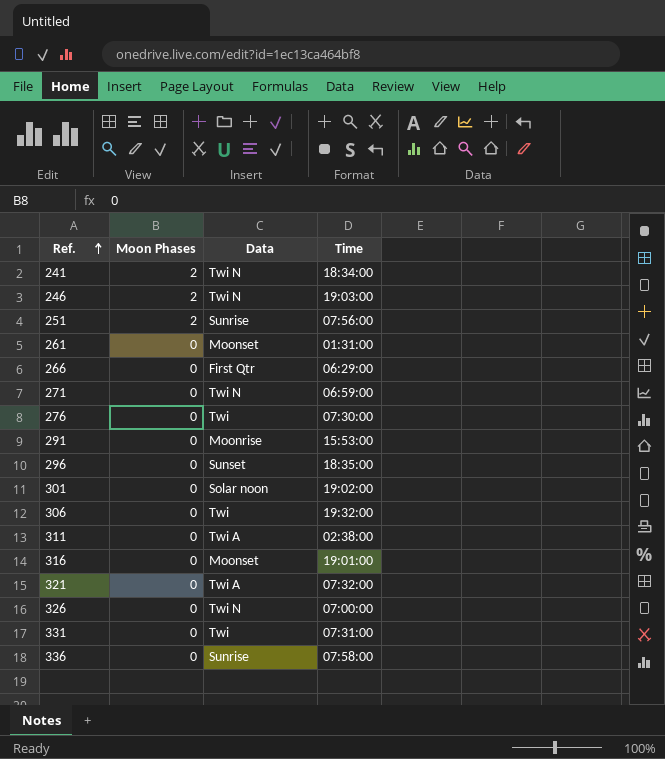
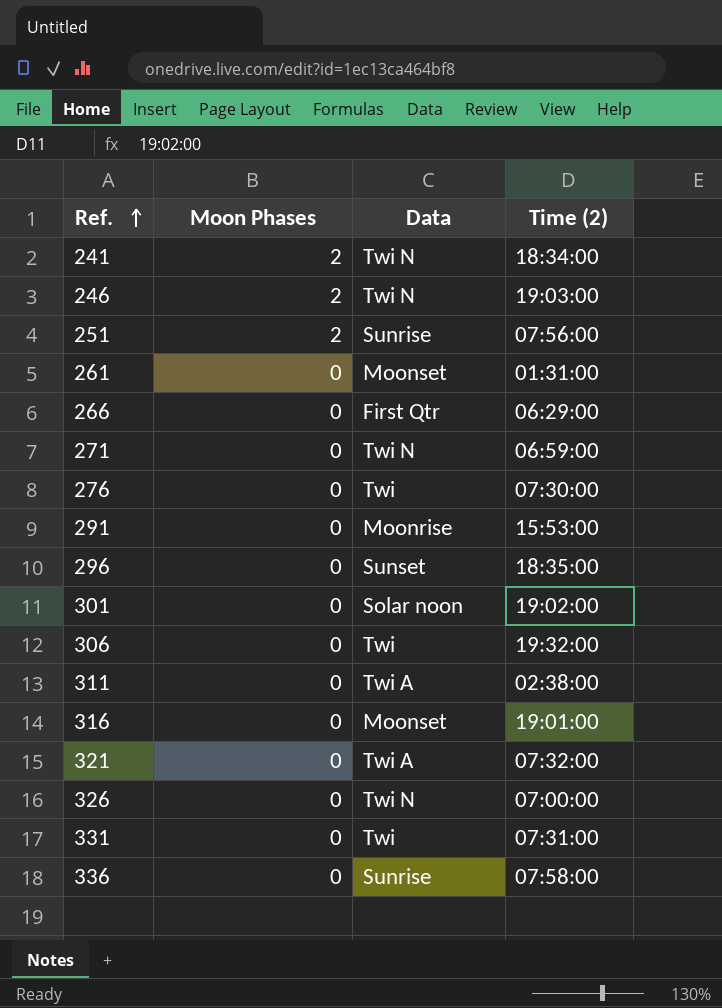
column name: Time -> Time (2)

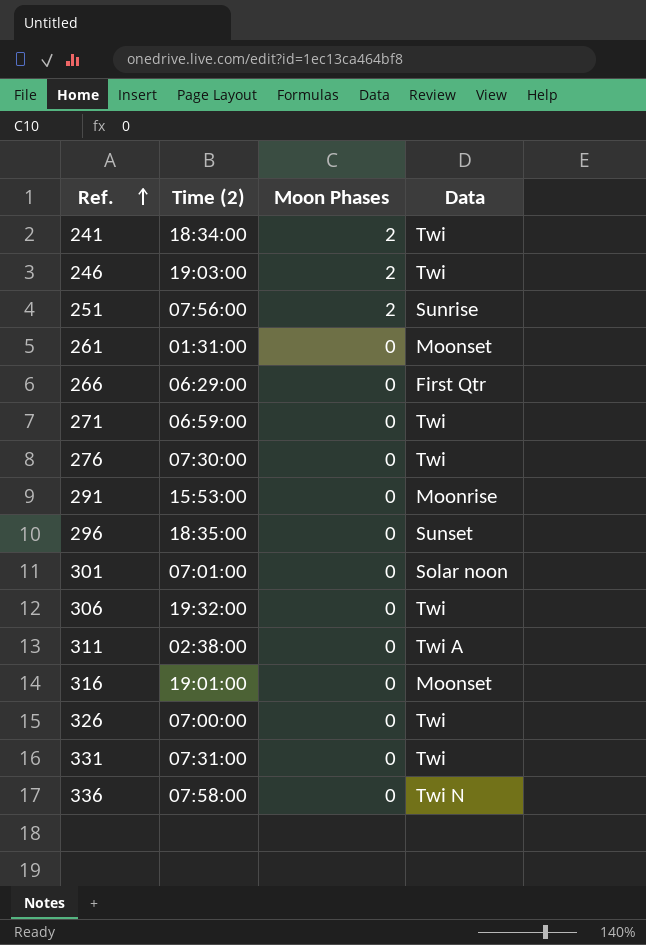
column Time (2) | position: 4 -> 2
row 321: 0 | Twi A | 07:32:00 -> none
241 | Data: Twi N -> Twi
246 | Data: Twi N -> Twi
271 | Data: Twi N -> Twi
301 | Time (2): 19:02:00 -> 07:01:00
326 | Data: Twi N -> Twi
336 | Data: Sunrise -> Twi N

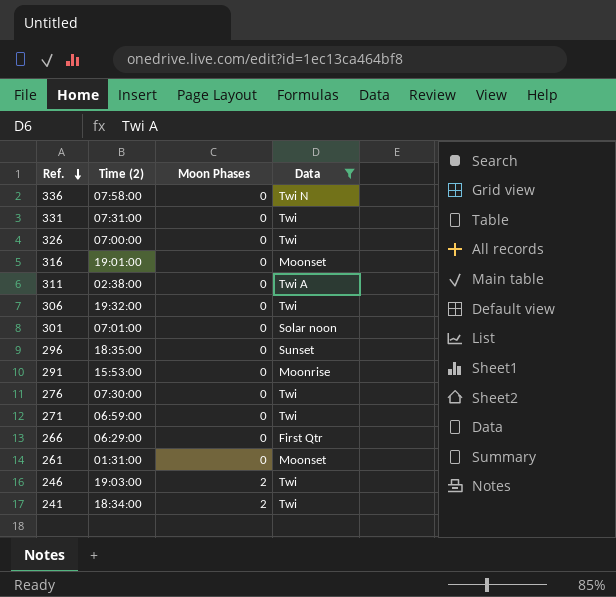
filter: none -> Data != Sunrise
row order: Ref. ascending -> Ref. descending

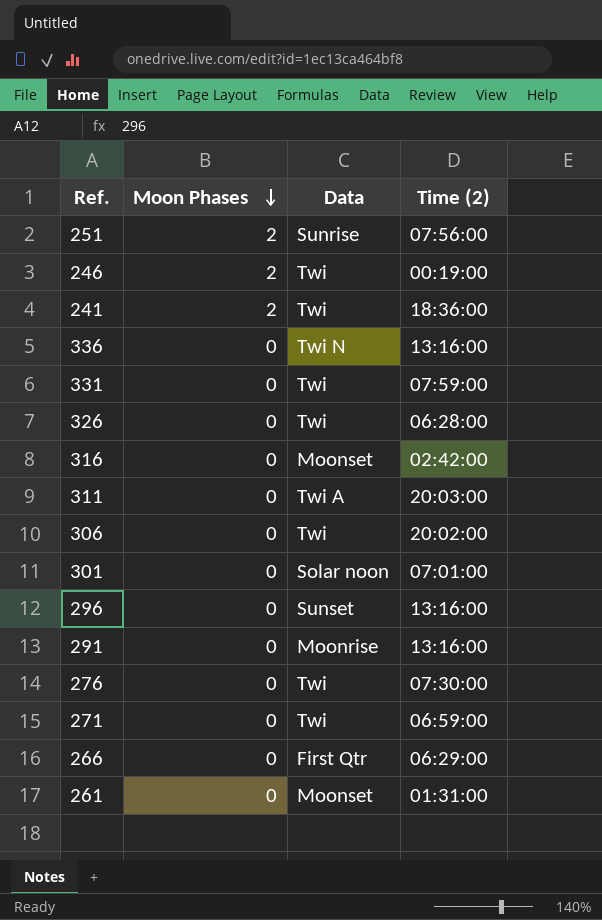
filter: Data != Sunrise -> none
row order: Ref. descending -> Moon Phases descending
column Time (2) | position: 2 -> 4
246 | Time (2): 19:03:00 -> 00:19:00
241 | Time (2): 18:34:00 -> 18:36:00
336 | Time (2): 07:58:00 -> 13:16:00
331 | Time (2): 07:31:00 -> 07:59:00
326 | Time (2): 07:00:00 -> 06:28:00
316 | Time (2): 19:01:00 -> 02:42:00
311 | Time (2): 02:38:00 -> 20:03:00
306 | Time (2): 19:32:00 -> 20:02:00
296 | Time (2): 18:35:00 -> 13:16:00
291 | Time (2): 15:53:00 -> 13:16:00

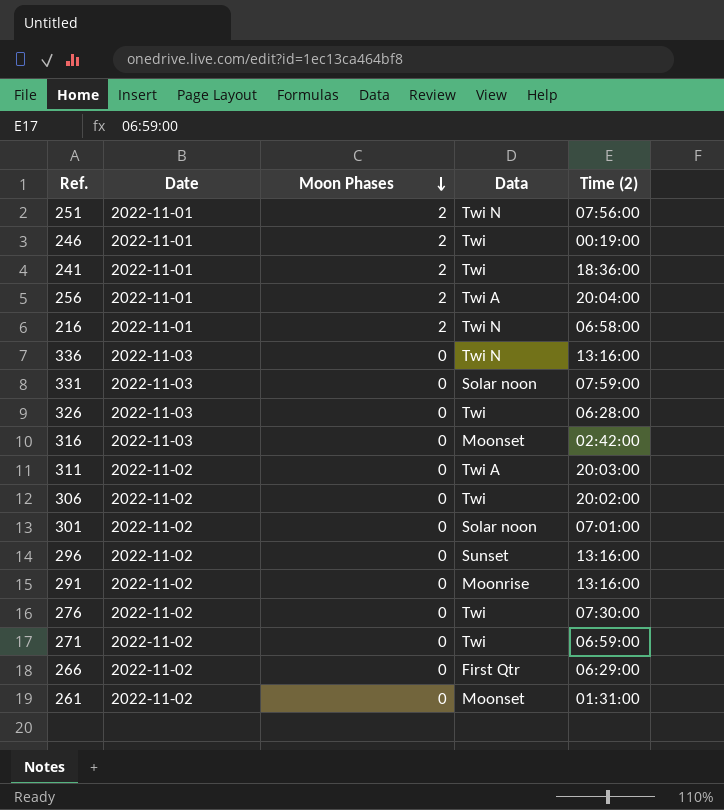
column Date | position: none -> 2
251 | Data: Sunrise -> Twi N
row 256: none -> 2022-11-01 | 2 | Twi A | 20:04:00
row 216: none -> 2022-11-01 | 2 | Twi N | 06:58:00
331 | Data: Twi -> Solar noon

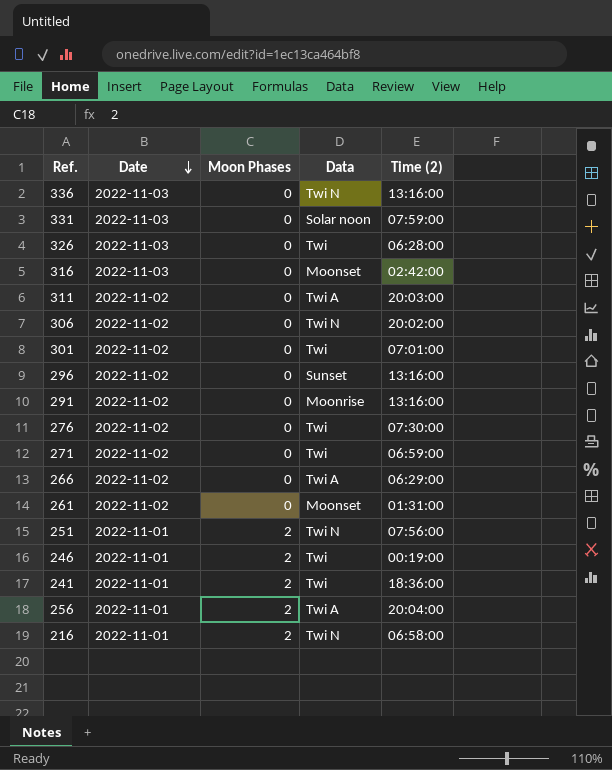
row order: Moon Phases descending -> Date descending
306 | Data: Twi -> Twi N
301 | Data: Solar noon -> Twi
266 | Data: First Qtr -> Twi A

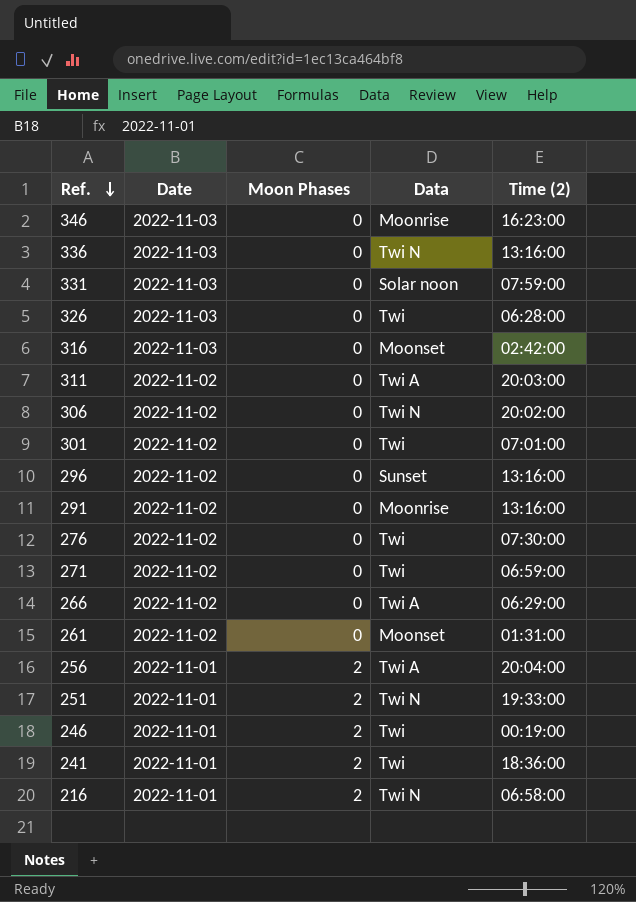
row order: Date descending -> Ref. descending
row 346: none -> 2022-11-03 | 0 | Moonrise | 16:23:00
251 | Time (2): 07:56:00 -> 19:33:00

